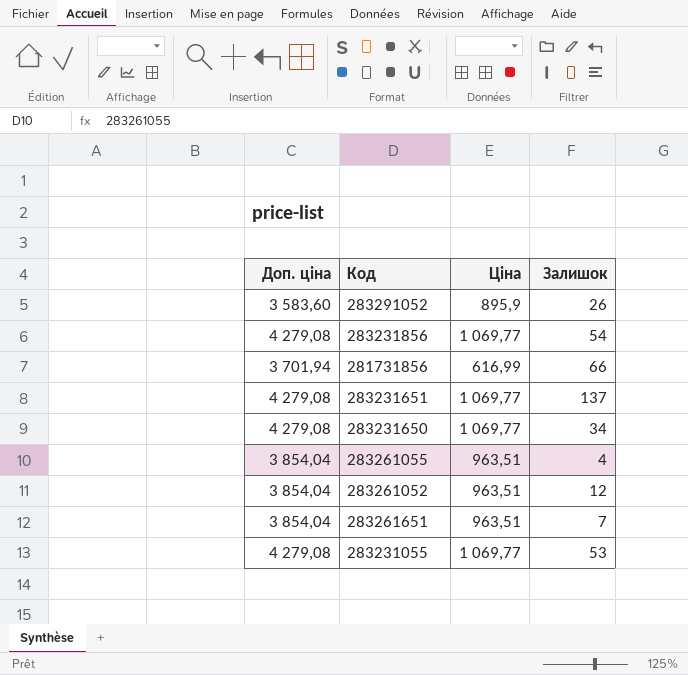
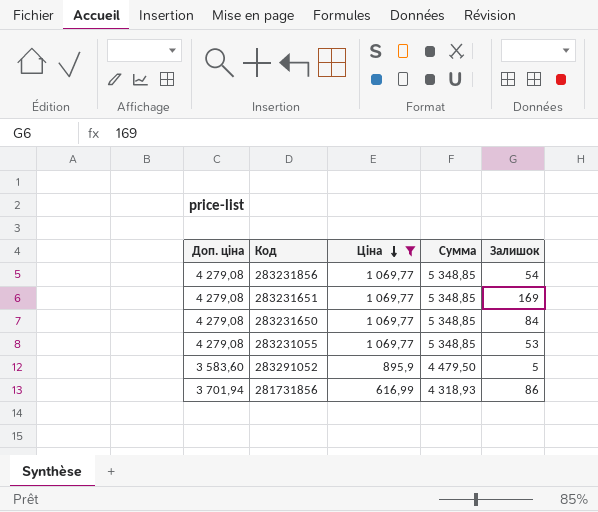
filter: none -> Ціна != 963,51
row order: none -> Ціна descending
column Сумма | formula: none -> [Доп. ціна] + [Ціна]
283231651 | Залишок: 137 -> 169
283231650 | Залишок: 34 -> 84
283291052 | Залишок: 26 -> 5
281731856 | Залишок: 66 -> 86

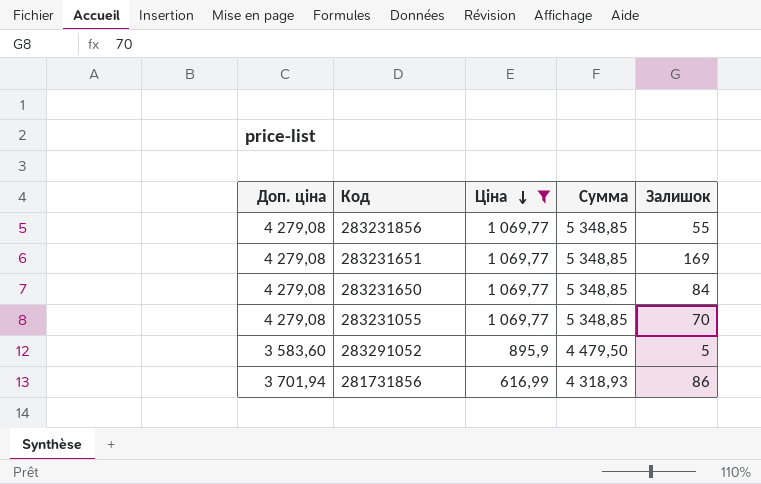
283231856 | Залишок: 54 -> 55
283231055 | Залишок: 53 -> 70

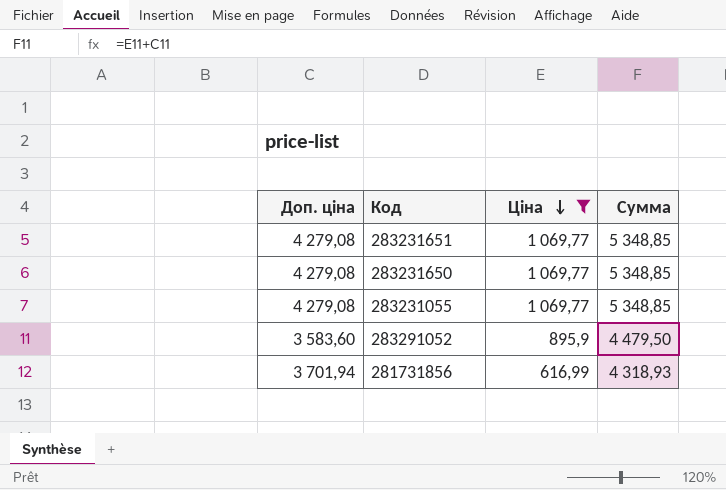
column Залишок | position: 5 -> none
row 283231856: 4 279,08 | 1 069,77 | 5 348,85 | 55 -> none

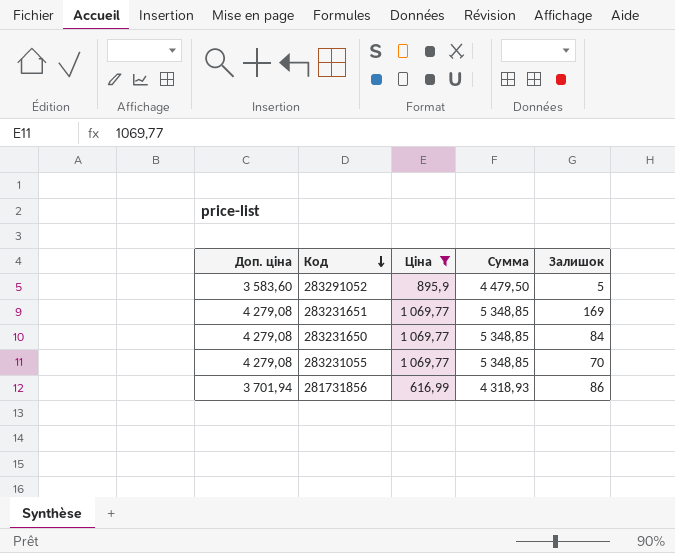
row order: Ціна descending -> Код descending
column Залишок | position: none -> 5

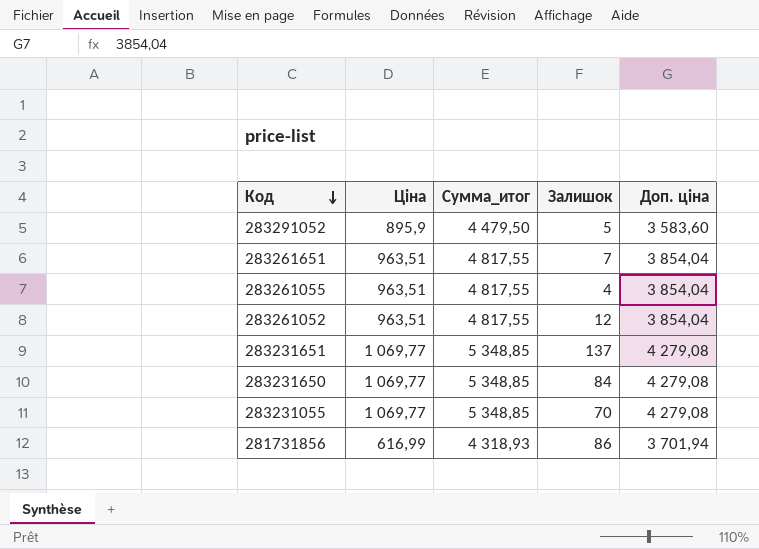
filter: Ціна != 963,51 -> none
column name: Сумма -> Сумма_итог
column Доп. ціна | position: 1 -> 5
283231651 | Залишок: 169 -> 137

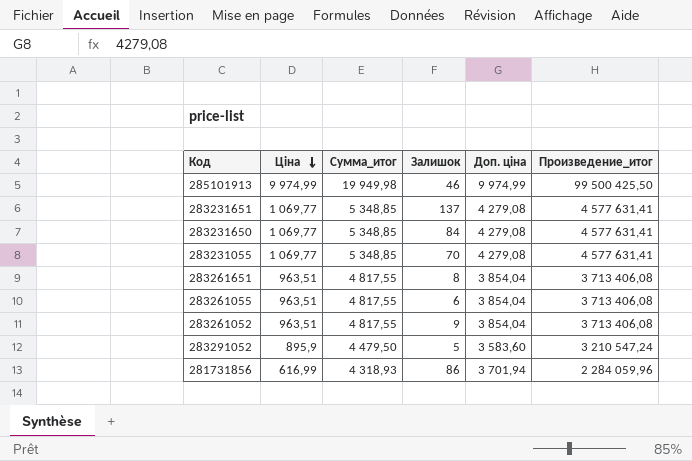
row order: Код descending -> Ціна descending
column Произведение_итог | formula: none -> [Ціна] * [Доп. ціна]
row 285101913: none -> 9 974,99 | 19 949,98 | 46 | 9 974,99 | 99 500 425,50
283261651 | Залишок: 7 -> 8
283261055 | Залишок: 4 -> 6
283261052 | Залишок: 12 -> 9

